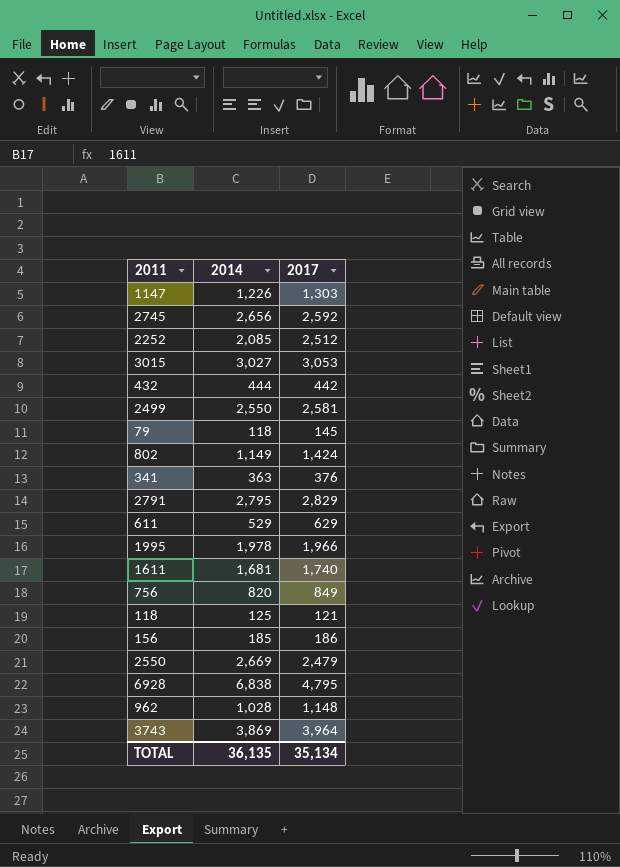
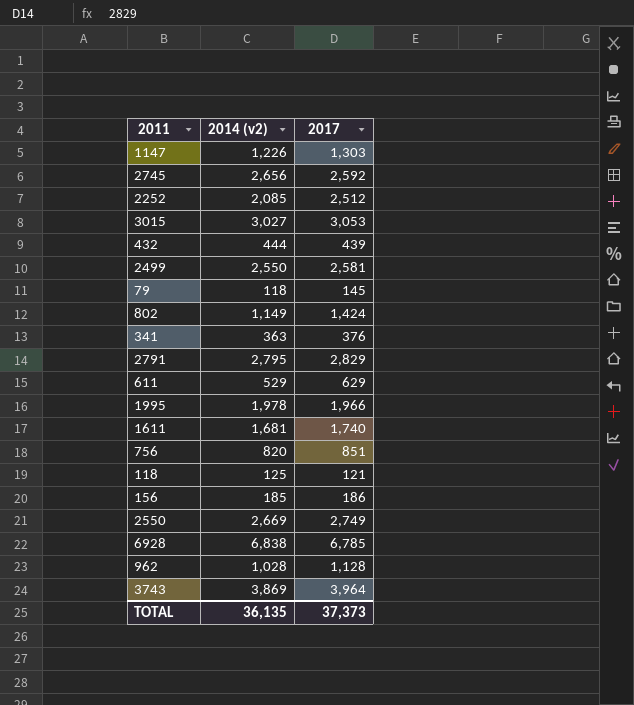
column name: 2014 -> 2014 (v2)
432 | 2017: 442 -> 439
756 | 2017: 849 -> 851
2550 | 2017: 2,479 -> 2,749
6928 | 2017: 4,795 -> 6,785
962 | 2017: 1,148 -> 1,128
TOTAL | 2017: 35,134 -> 37,373

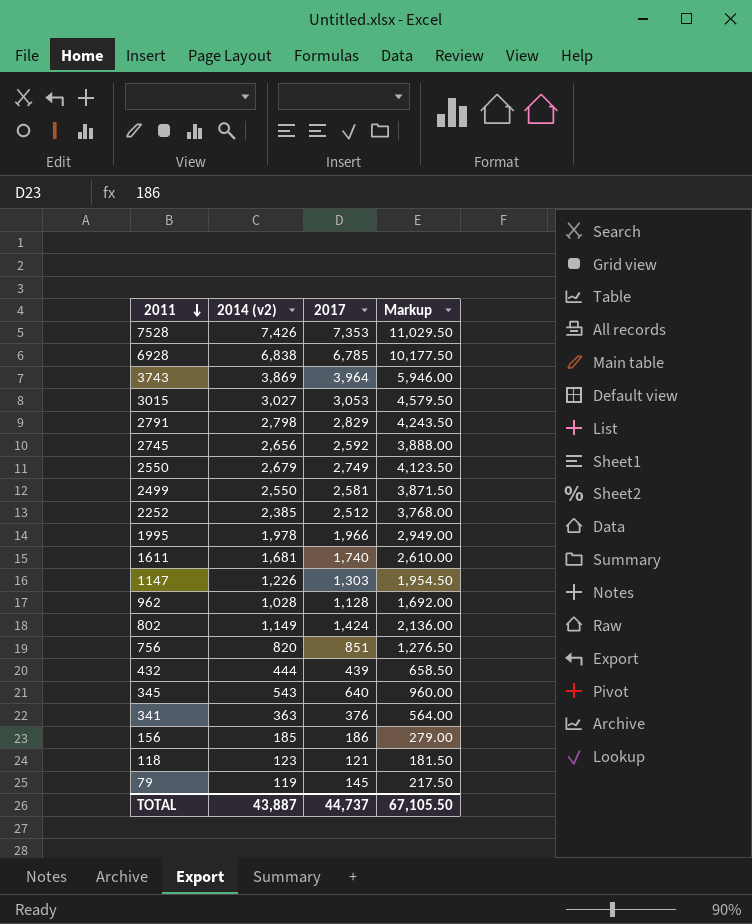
row order: none -> 2011 descending
column Markup | formula: none -> [2017] * 1.5
row 611: 529 | 629 -> none
row 7528: none -> 7,426 | 7,353 | 11,029.50
2791 | 2014 (v2): 2,795 -> 2,798
2550 | 2014 (v2): 2,669 -> 2,679
2252 | 2014 (v2): 2,085 -> 2,385
row 345: none -> 543 | 640 | 960.00
118 | 2014 (v2): 125 -> 123
79 | 2014 (v2): 118 -> 119
TOTAL | 2014 (v2): 36,135 -> 43,887
TOTAL | 2017: 37,373 -> 44,737

